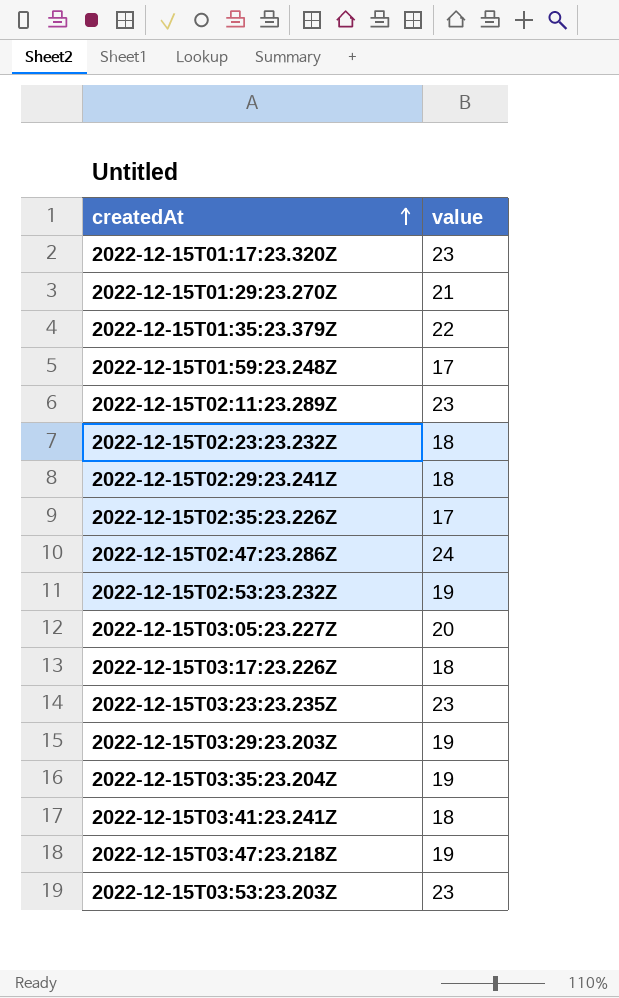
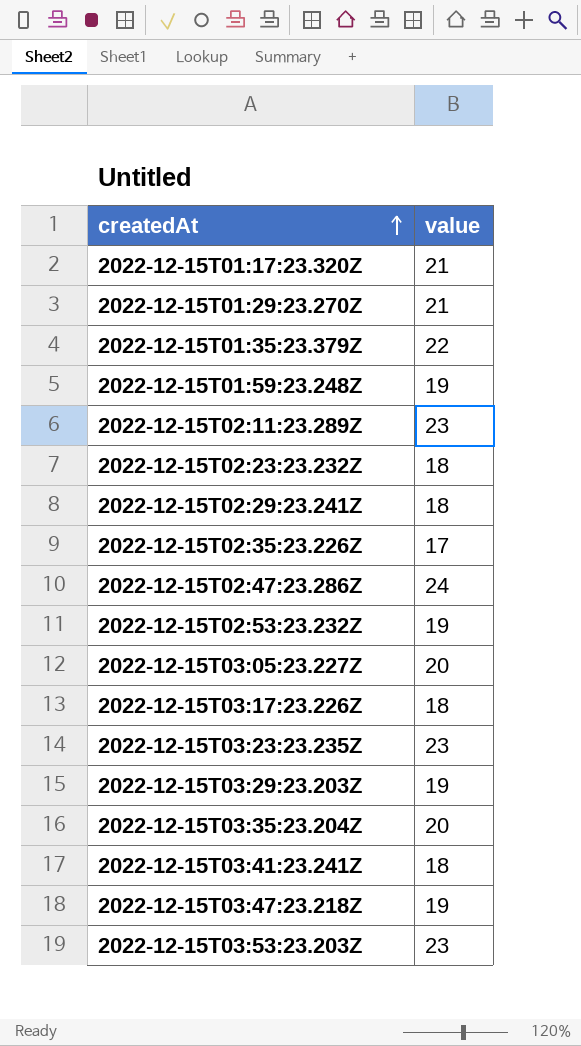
2022-12-15T01:17:23.320Z | value: 23 -> 21
2022-12-15T01:59:23.248Z | value: 17 -> 19
2022-12-15T03:35:23.204Z | value: 19 -> 20

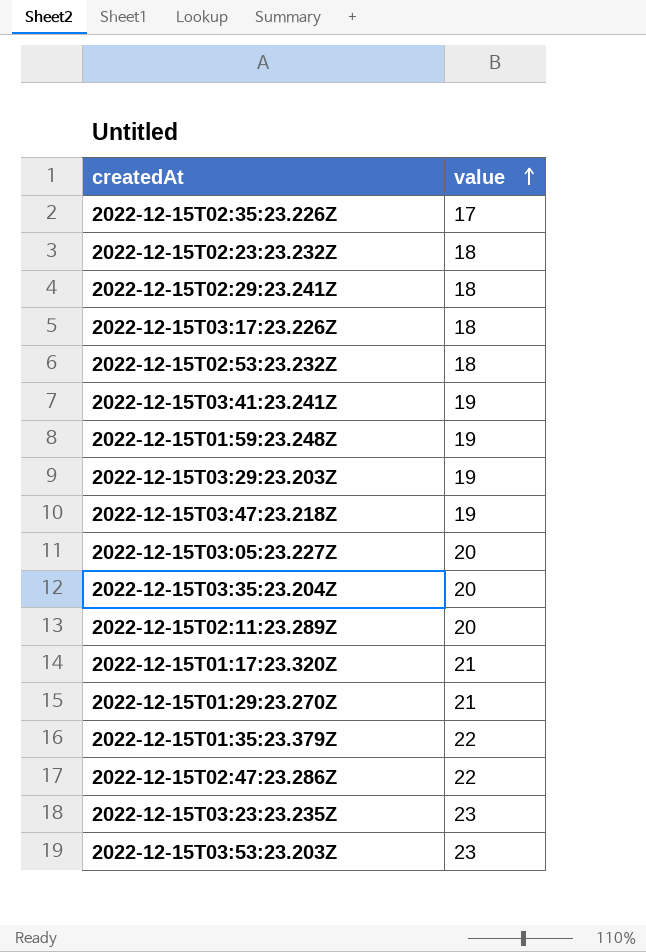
row order: createdAt ascending -> value ascending
2022-12-15T02:53:23.232Z | value: 19 -> 18
2022-12-15T03:41:23.241Z | value: 18 -> 19
2022-12-15T02:11:23.289Z | value: 23 -> 20
2022-12-15T02:47:23.286Z | value: 24 -> 22

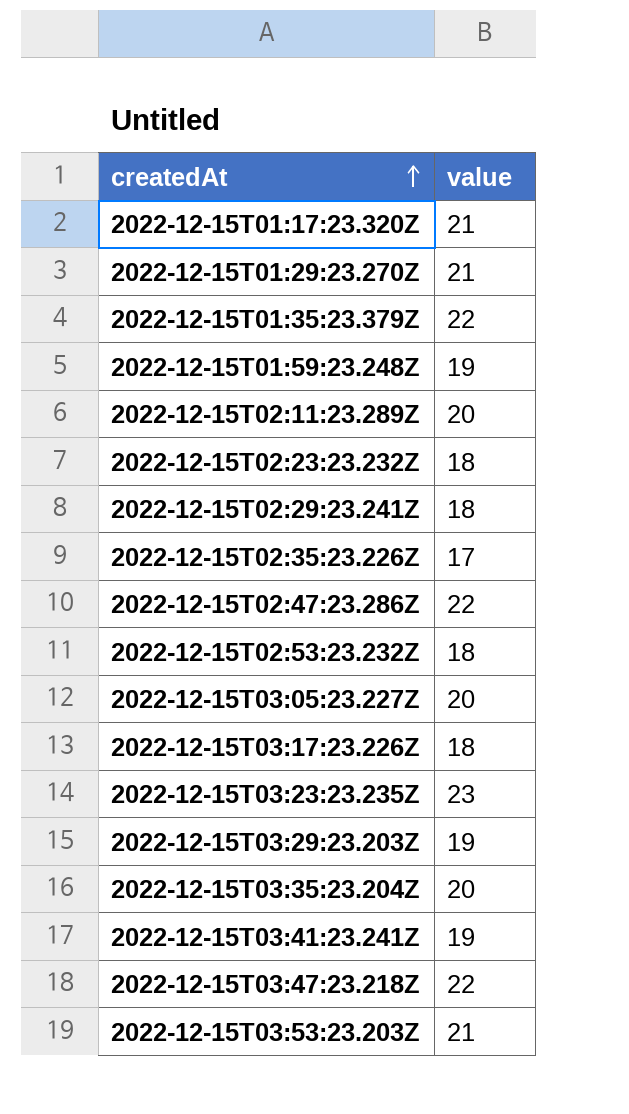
row order: value ascending -> createdAt ascending
2022-12-15T03:47:23.218Z | value: 19 -> 22
2022-12-15T03:53:23.203Z | value: 23 -> 21

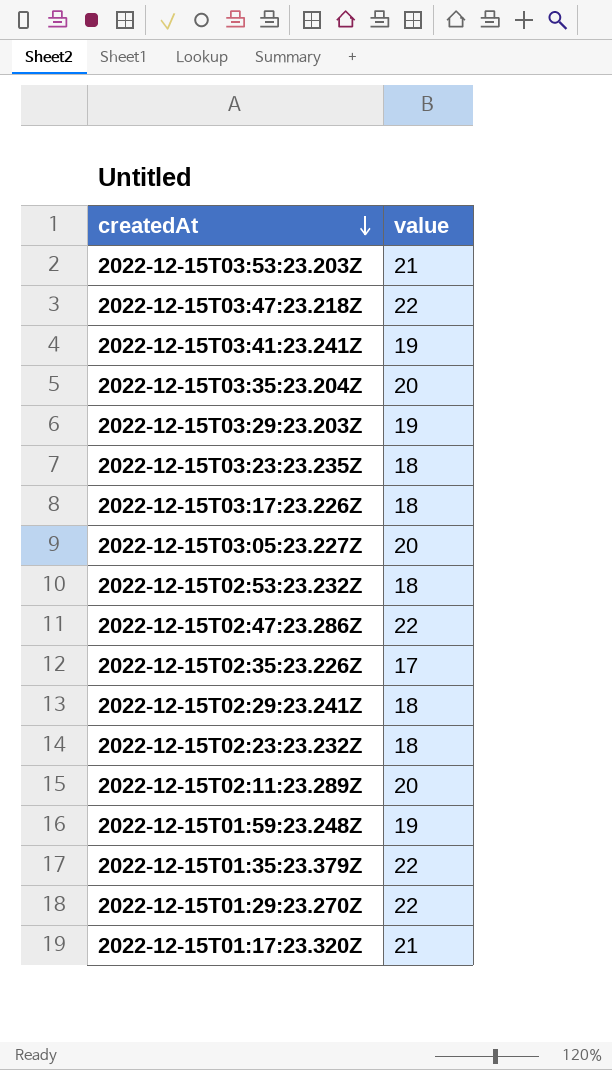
row order: createdAt ascending -> createdAt descending
2022-12-15T03:23:23.235Z | value: 23 -> 18
2022-12-15T01:29:23.270Z | value: 21 -> 22

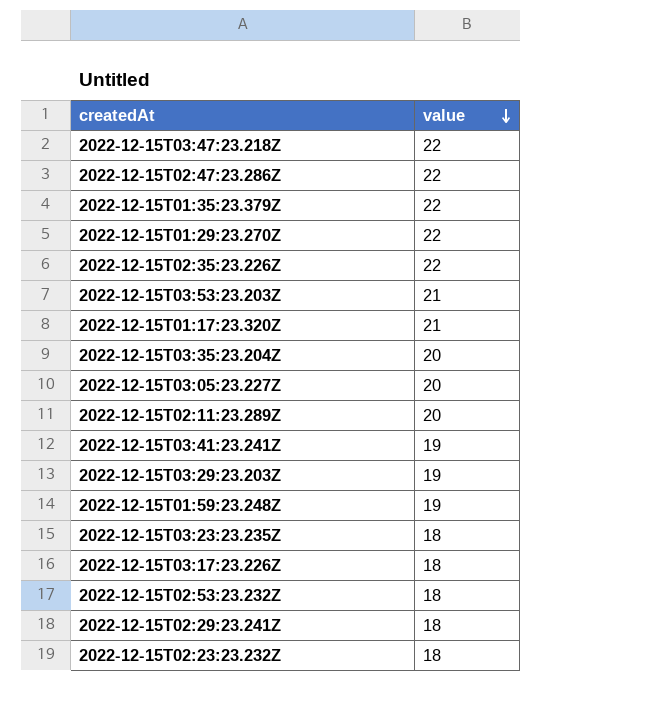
row order: createdAt descending -> value descending
2022-12-15T02:35:23.226Z | value: 17 -> 22

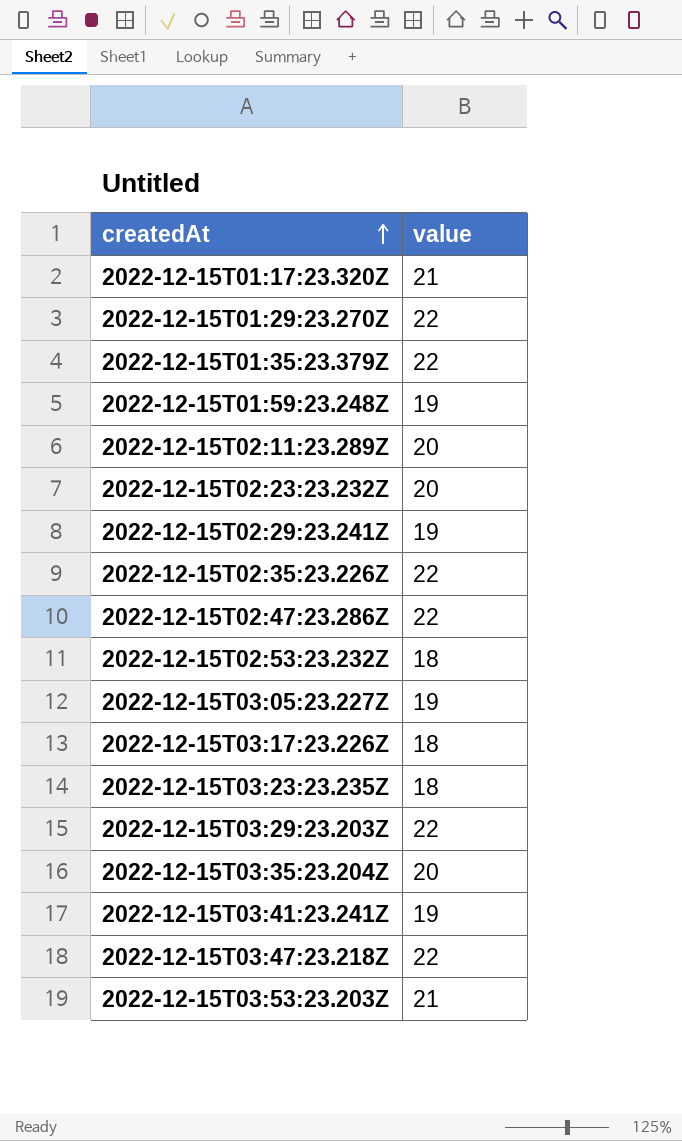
row order: value descending -> createdAt ascending
2022-12-15T02:23:23.232Z | value: 18 -> 20
2022-12-15T02:29:23.241Z | value: 18 -> 19
2022-12-15T03:05:23.227Z | value: 20 -> 19
2022-12-15T03:29:23.203Z | value: 19 -> 22

